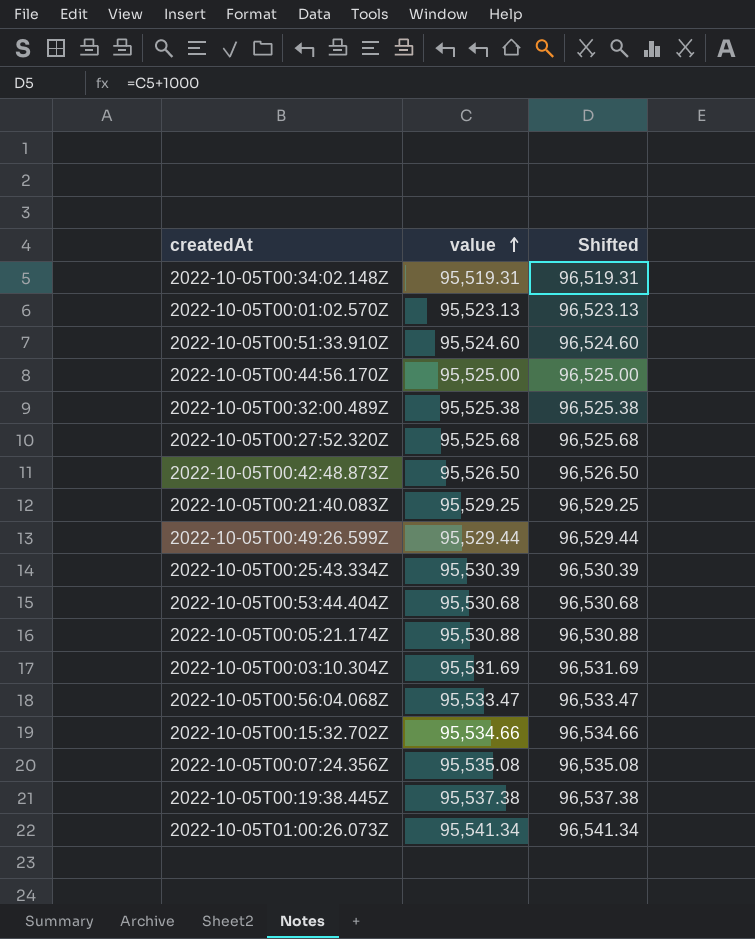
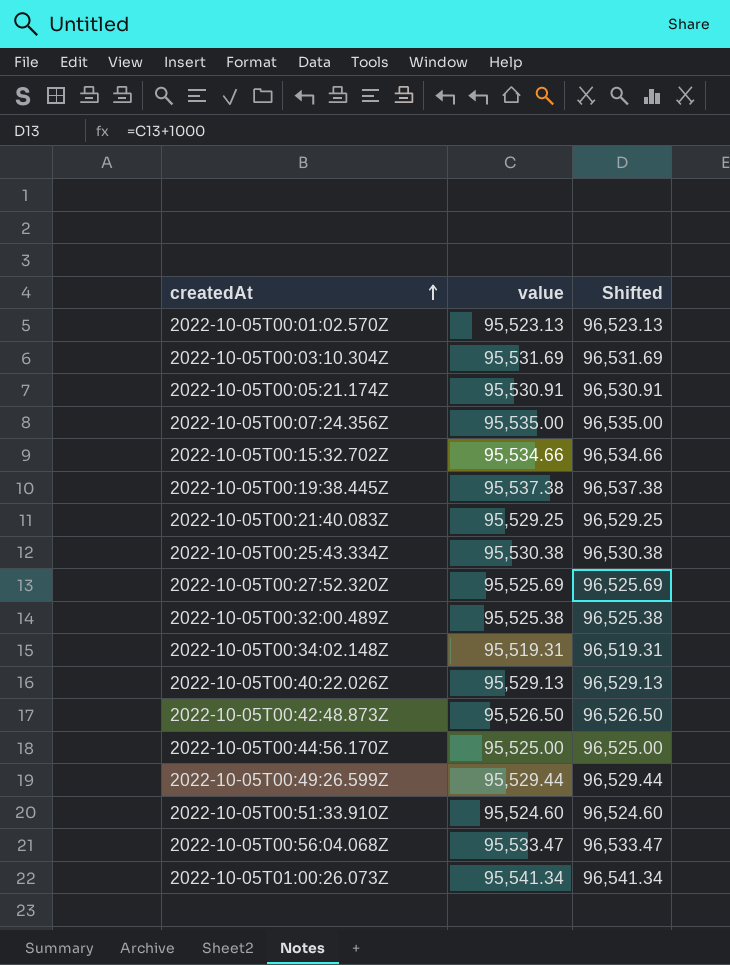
row order: value ascending -> createdAt ascending
row 2022-10-05T00:53:44.404Z: 95,530.68 | 96,530.68 -> none
2022-10-05T00:05:21.174Z | value: 95,530.88 -> 95,530.91
2022-10-05T00:05:21.174Z | Shifted: 96,530.88 -> 96,530.91
2022-10-05T00:07:24.356Z | value: 95,535.08 -> 95,535.00
2022-10-05T00:07:24.356Z | Shifted: 96,535.08 -> 96,535.00
2022-10-05T00:25:43.334Z | value: 95,530.39 -> 95,530.38
2022-10-05T00:25:43.334Z | Shifted: 96,530.39 -> 96,530.38
2022-10-05T00:27:52.320Z | value: 95,525.68 -> 95,525.69
2022-10-05T00:27:52.320Z | Shifted: 96,525.68 -> 96,525.69
row 2022-10-05T00:40:22.026Z: none -> 95,529.13 | 96,529.13

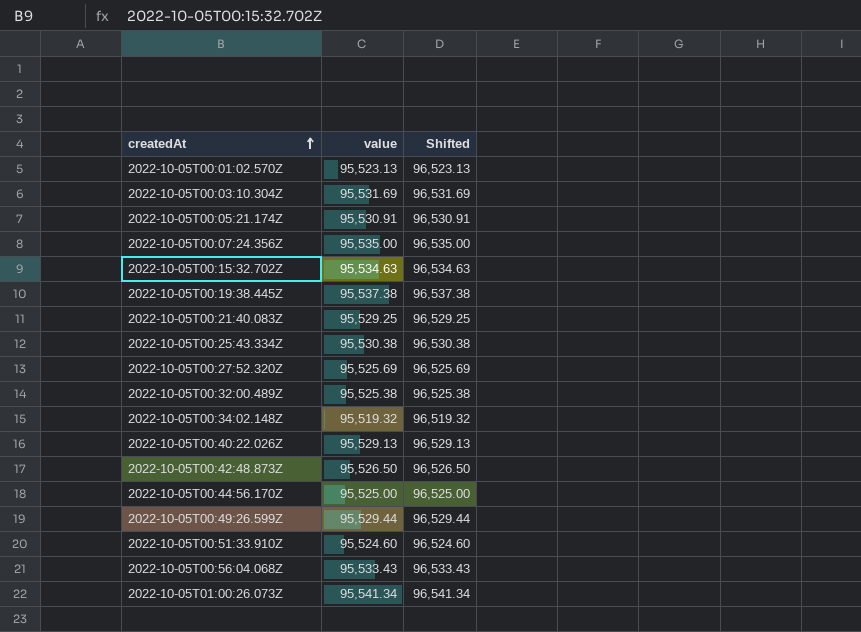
2022-10-05T00:15:32.702Z | value: 95,534.66 -> 95,534.63
2022-10-05T00:15:32.702Z | Shifted: 96,534.66 -> 96,534.63
2022-10-05T00:34:02.148Z | value: 95,519.31 -> 95,519.32
2022-10-05T00:34:02.148Z | Shifted: 96,519.31 -> 96,519.32
2022-10-05T00:56:04.068Z | value: 95,533.47 -> 95,533.43
2022-10-05T00:56:04.068Z | Shifted: 96,533.47 -> 96,533.43

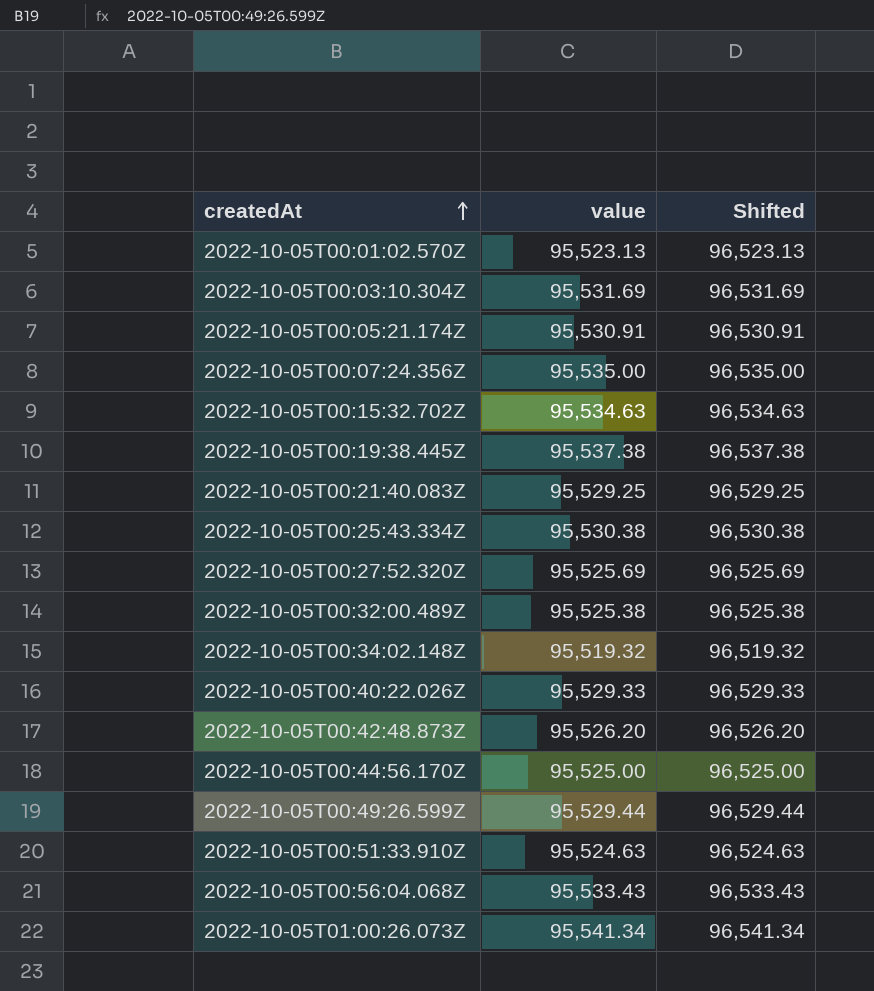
2022-10-05T00:40:22.026Z | value: 95,529.13 -> 95,529.33
2022-10-05T00:40:22.026Z | Shifted: 96,529.13 -> 96,529.33
2022-10-05T00:42:48.873Z | value: 95,526.50 -> 95,526.20
2022-10-05T00:42:48.873Z | Shifted: 96,526.50 -> 96,526.20
2022-10-05T00:51:33.910Z | value: 95,524.60 -> 95,524.63
2022-10-05T00:51:33.910Z | Shifted: 96,524.60 -> 96,524.63

